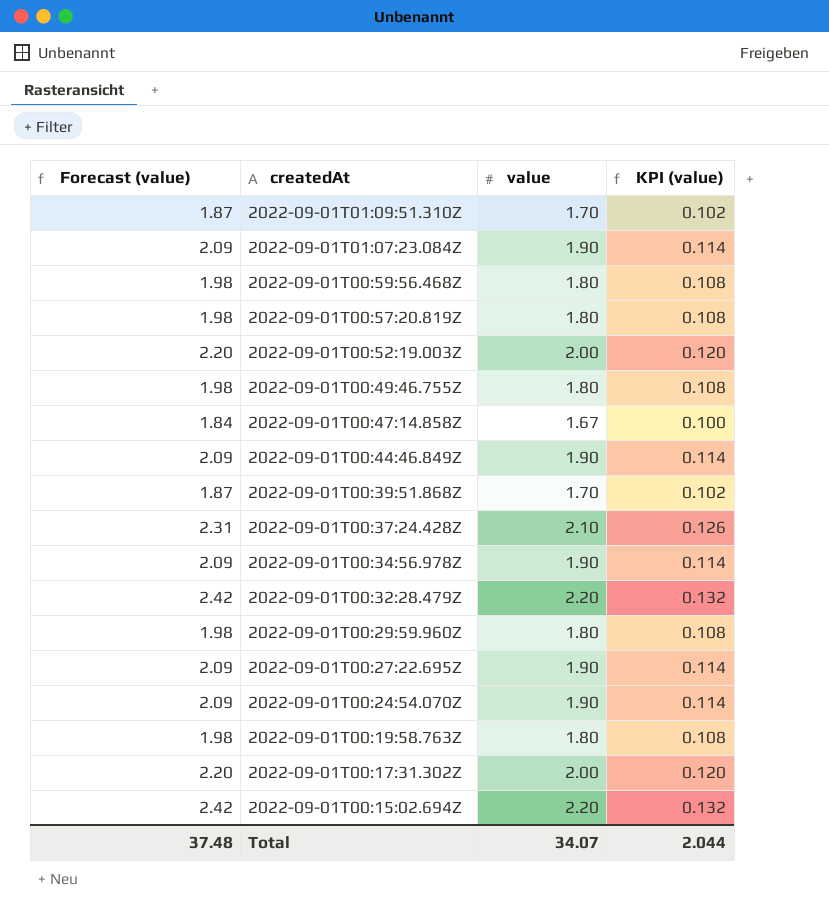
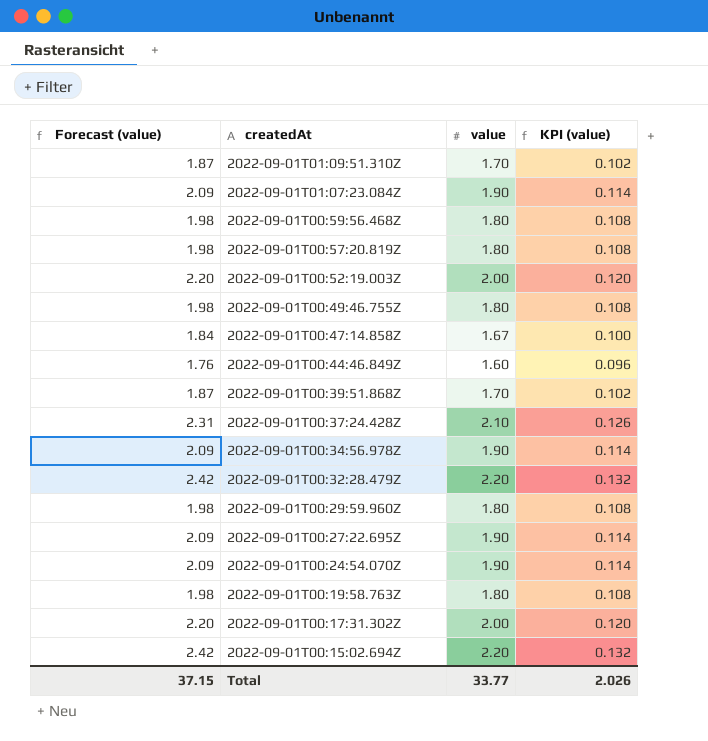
2022-09-01T00:44:46.849Z | Forecast (value): 2.09 -> 1.76
2022-09-01T00:44:46.849Z | value: 1.90 -> 1.60
2022-09-01T00:44:46.849Z | KPI (value): 0.114 -> 0.096
Total | Forecast (value): 37.48 -> 37.15
Total | value: 34.07 -> 33.77
Total | KPI (value): 2.044 -> 2.026

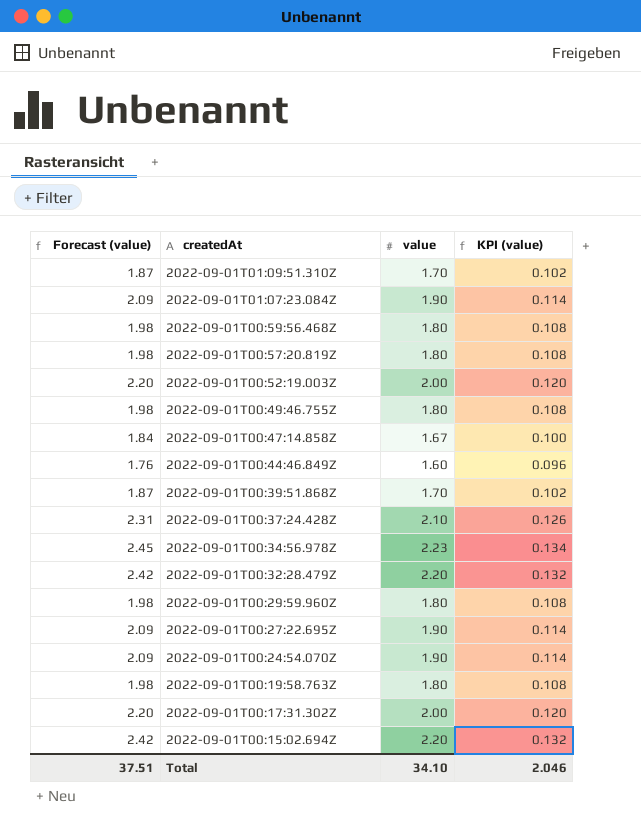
2022-09-01T00:34:56.978Z | Forecast (value): 2.09 -> 2.45
2022-09-01T00:34:56.978Z | value: 1.90 -> 2.23
2022-09-01T00:34:56.978Z | KPI (value): 0.114 -> 0.134
Total | Forecast (value): 37.15 -> 37.51
Total | value: 33.77 -> 34.10
Total | KPI (value): 2.026 -> 2.046

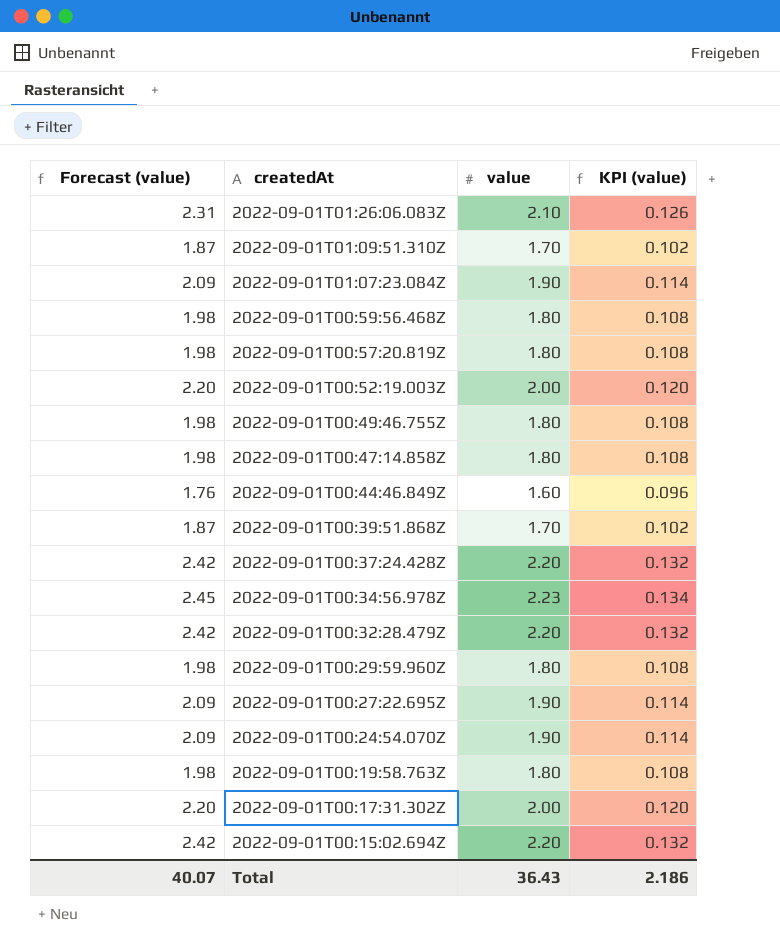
row 2022-09-01T01:26:06.083Z: none -> 2.31 | 2.10 | 0.126
2022-09-01T00:47:14.858Z | Forecast (value): 1.84 -> 1.98
2022-09-01T00:47:14.858Z | value: 1.67 -> 1.80
2022-09-01T00:47:14.858Z | KPI (value): 0.100 -> 0.108
2022-09-01T00:37:24.428Z | Forecast (value): 2.31 -> 2.42
2022-09-01T00:37:24.428Z | value: 2.10 -> 2.20
2022-09-01T00:37:24.428Z | KPI (value): 0.126 -> 0.132
Total | Forecast (value): 37.51 -> 40.07
Total | value: 34.10 -> 36.43
Total | KPI (value): 2.046 -> 2.186

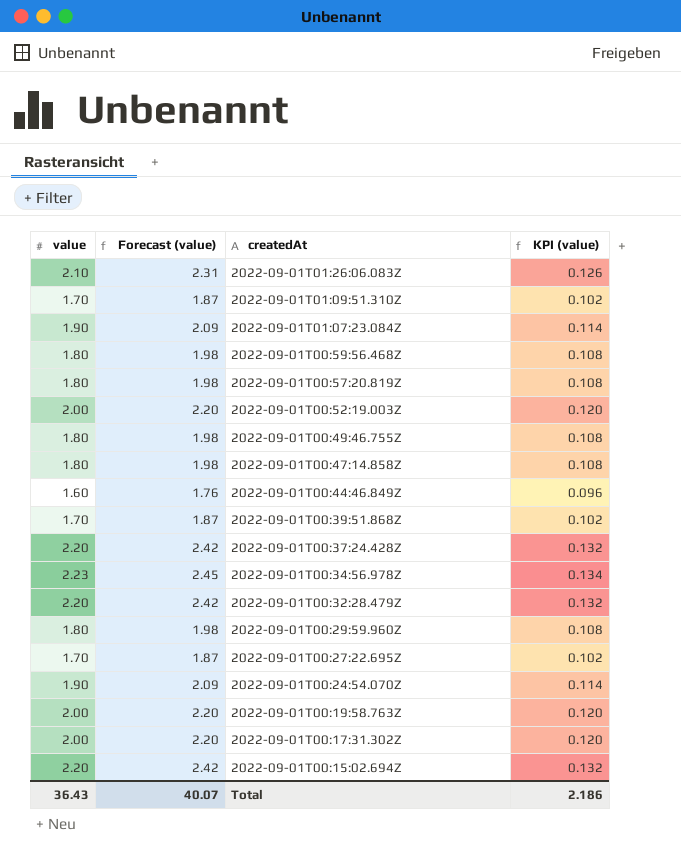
column value | position: 3 -> 1
2022-09-01T00:27:22.695Z | value: 1.90 -> 1.70
2022-09-01T00:27:22.695Z | Forecast (value): 2.09 -> 1.87
2022-09-01T00:27:22.695Z | KPI (value): 0.114 -> 0.102
2022-09-01T00:19:58.763Z | value: 1.80 -> 2.00
2022-09-01T00:19:58.763Z | Forecast (value): 1.98 -> 2.20
2022-09-01T00:19:58.763Z | KPI (value): 0.108 -> 0.120

